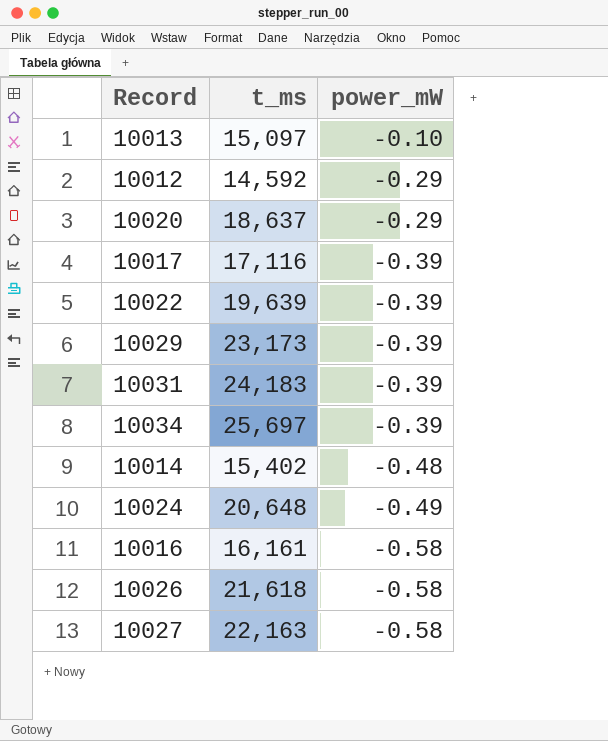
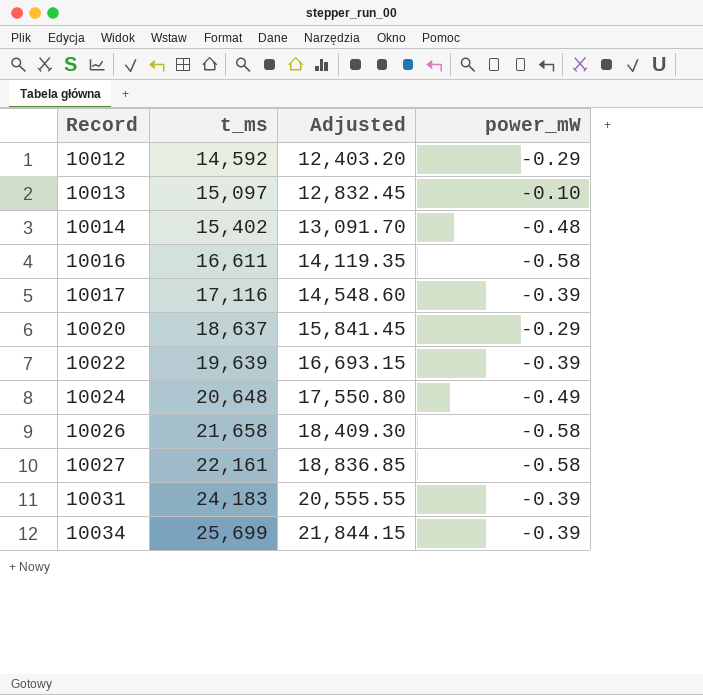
row order: power_mW descending -> Record ascending
column Adjusted | formula: none -> [t_ms] * 0.85
row 10029: 23,173 | -0.39 -> none
10016 | t_ms: 16,161 -> 16,611
10026 | t_ms: 21,618 -> 21,658
10027 | t_ms: 22,163 -> 22,161
10034 | t_ms: 25,697 -> 25,699

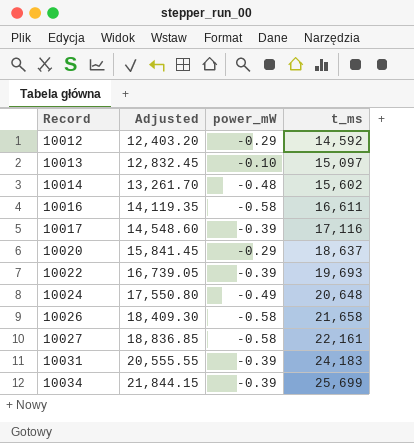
column t_ms | position: 2 -> 4
10014 | Adjusted: 13,091.70 -> 13,261.70
10014 | t_ms: 15,402 -> 15,602
10022 | Adjusted: 16,693.15 -> 16,739.05
10022 | t_ms: 19,639 -> 19,693

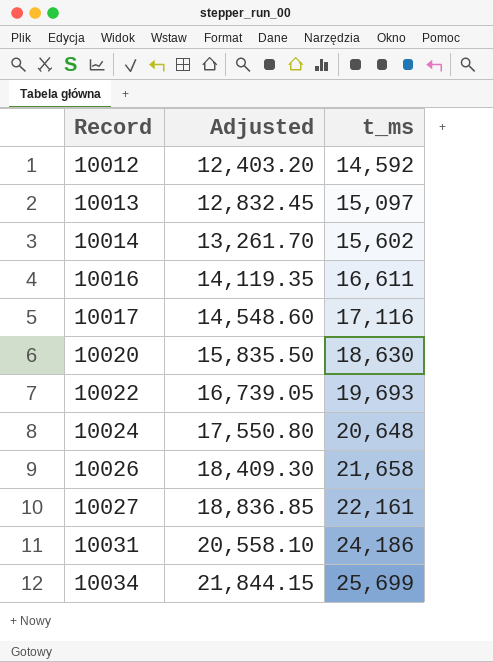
column power_mW | position: 3 -> none
10020 | Adjusted: 15,841.45 -> 15,835.50
10020 | t_ms: 18,637 -> 18,630
10031 | Adjusted: 20,555.55 -> 20,558.10
10031 | t_ms: 24,183 -> 24,186

